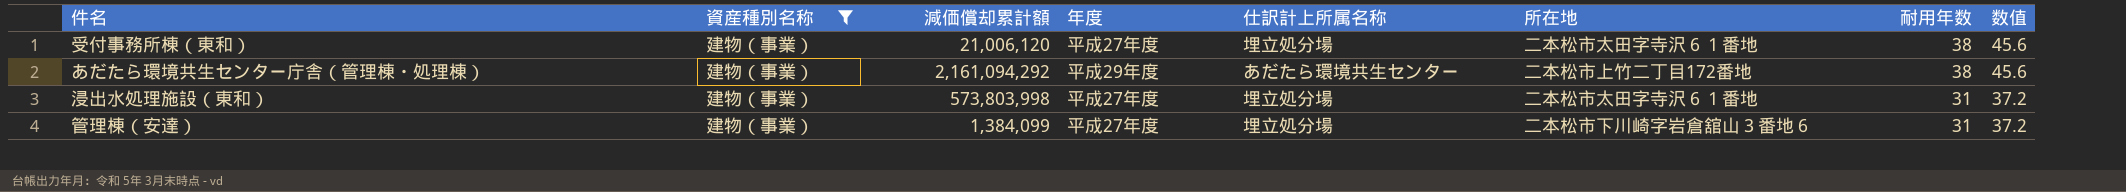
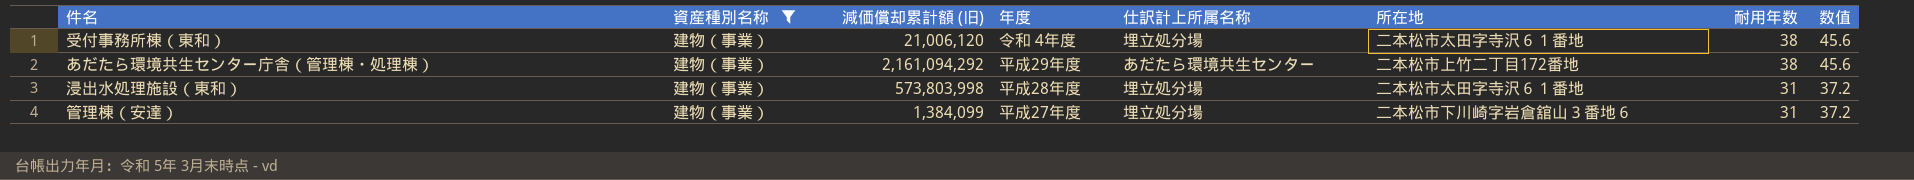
column name: 減価償却累計額 -> 減価償却累計額 (旧)
受付事務所棟（東和） | 年度: 平成27年度 -> 令和 4年度
浸出水処理施設（東和） | 年度: 平成27年度 -> 平成28年度

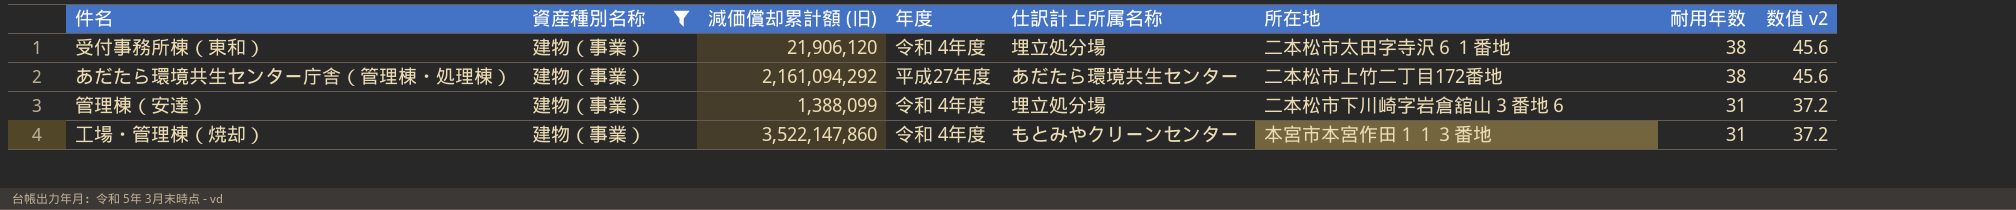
column name: 数值 -> 数值 v2
row 浸出水処理施設（東和）: 建物（事業） | 573,803,998 | 平成28年度 | 埋立処分場 | 二本松市太田字寺沢６１番地 | 31 | 37.2 -> none
受付事務所棟（東和） | 減価償却累計額 (旧): 21,006,120 -> 21,906,120
あだたら環境共生センター庁舎（管理棟・処理棟） | 年度: 平成29年度 -> 平成27年度
管理棟（安達） | 減価償却累計額 (旧): 1,384,099 -> 1,388,099
管理棟（安達） | 年度: 平成27年度 -> 令和 4年度
row 工場・管理棟（焼却）: none -> 建物（事業） | 3,522,147,860 | 令和 4年度 | もとみやクリーンセンター | 本宮市本宮作田１１３番地 | 31 | 37.2

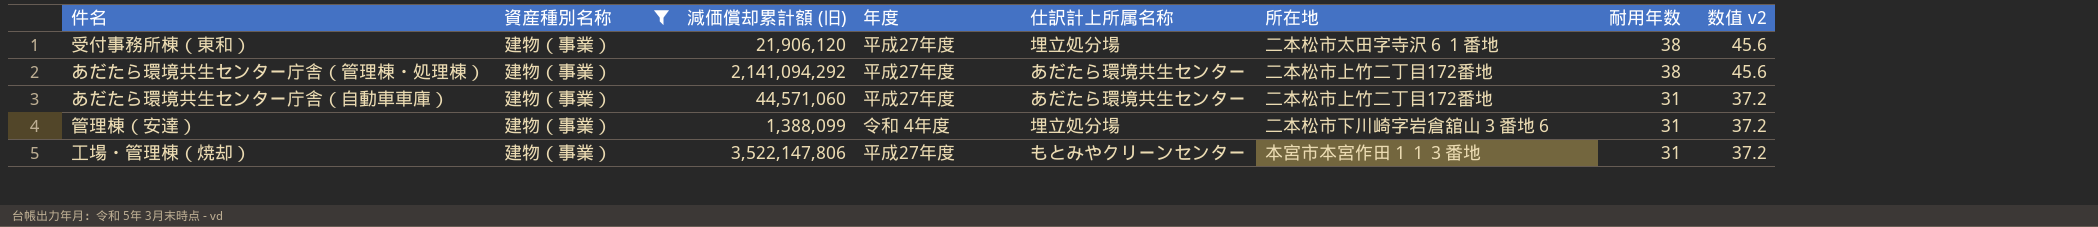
受付事務所棟（東和） | 年度: 令和 4年度 -> 平成27年度
あだたら環境共生センター庁舎（管理棟・処理棟） | 減価償却累計額 (旧): 2,161,094,292 -> 2,141,094,292
row あだたら環境共生センター庁舎（自動車車庫）: none -> 建物（事業） | 44,571,060 | 平成27年度 | あだたら環境共生センター | 二本松市上竹二丁目172番地 | 31 | 37.2
工場・管理棟（焼却） | 減価償却累計額 (旧): 3,522,147,860 -> 3,522,147,806
工場・管理棟（焼却） | 年度: 令和 4年度 -> 平成27年度

